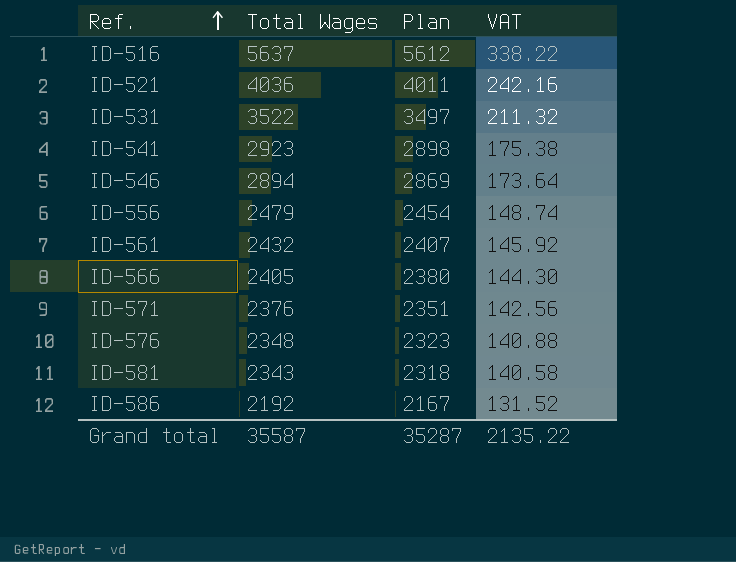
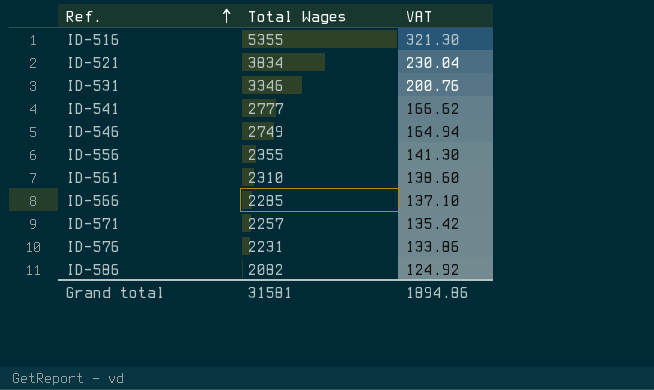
column Plan | formula: [Total Wages] - 25 -> none
row ID-581: 2343 | 2318 | 140.58 -> none
ID-516 | Total Wages: 5637 -> 5355
ID-516 | VAT: 338.22 -> 321.30
ID-521 | Total Wages: 4036 -> 3834
ID-521 | VAT: 242.16 -> 230.04
ID-531 | Total Wages: 3522 -> 3346
ID-531 | VAT: 211.32 -> 200.76
ID-541 | Total Wages: 2923 -> 2777
ID-541 | VAT: 175.38 -> 166.62
ID-546 | Total Wages: 2894 -> 2749
ID-546 | VAT: 173.64 -> 164.94
ID-556 | Total Wages: 2479 -> 2355
ID-556 | VAT: 148.74 -> 141.30
ID-561 | Total Wages: 2432 -> 2310
ID-561 | VAT: 145.92 -> 138.60
ID-566 | Total Wages: 2405 -> 2285
ID-566 | VAT: 144.30 -> 137.10
ID-571 | Total Wages: 2376 -> 2257
ID-571 | VAT: 142.56 -> 135.42
ID-576 | Total Wages: 2348 -> 2231
ID-576 | VAT: 140.88 -> 133.86
ID-586 | Total Wages: 2192 -> 2082
ID-586 | VAT: 131.52 -> 124.92
Grand total | Total Wages: 35587 -> 31581
Grand total | VAT: 2135.22 -> 1894.86

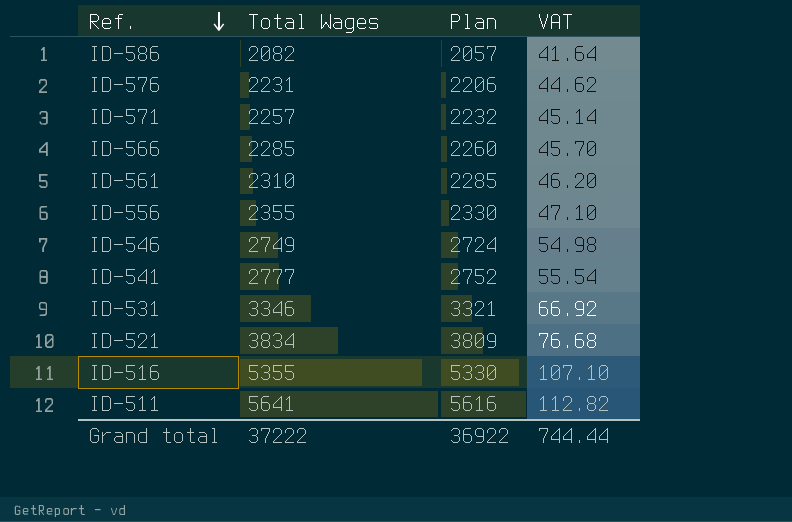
row order: Ref. ascending -> Ref. descending
column Plan | formula: none -> [Total Wages] - 25
column VAT | formula: [Total Wages] * 0.06 -> [Total Wages] * 0.02
row ID-511: none -> 5641 | 5616 | 112.82
Grand total | Total Wages: 31581 -> 37222
Grand total | VAT: 1894.86 -> 744.44

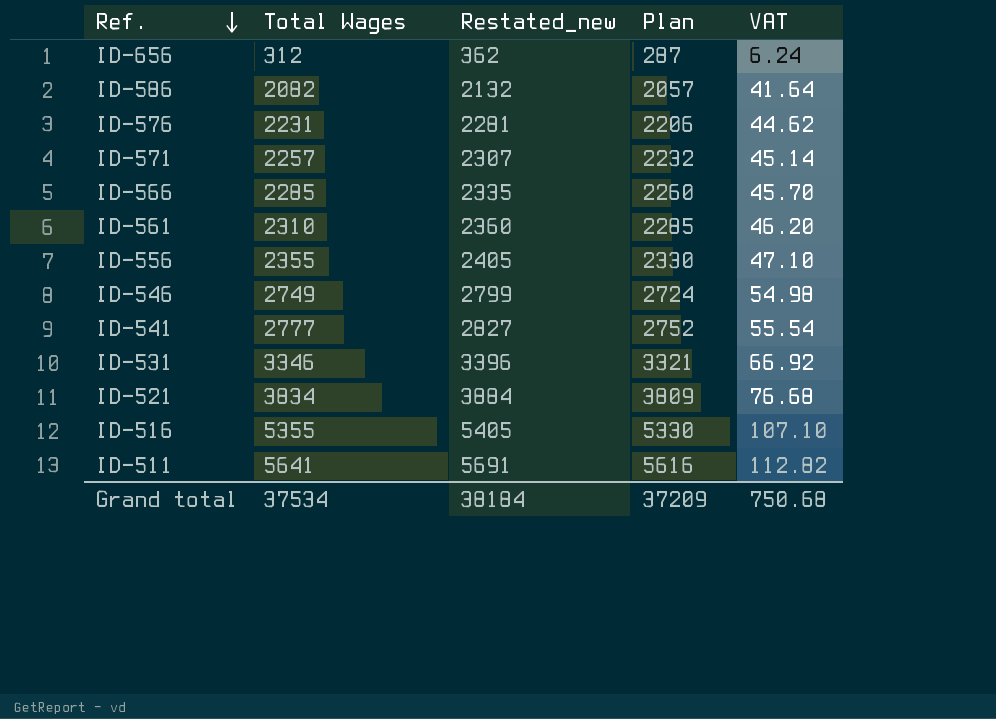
column Restated_new | formula: none -> [Total Wages] + 50
row ID-656: none -> 312 | 362 | 287 | 6.24
Grand total | Total Wages: 37222 -> 37534
Grand total | Plan: 36922 -> 37209
Grand total | VAT: 744.44 -> 750.68

